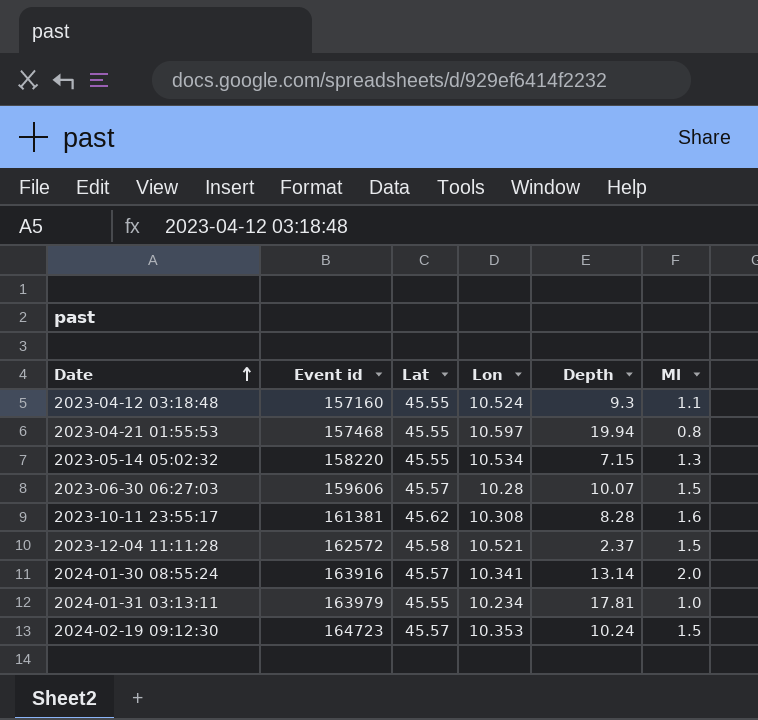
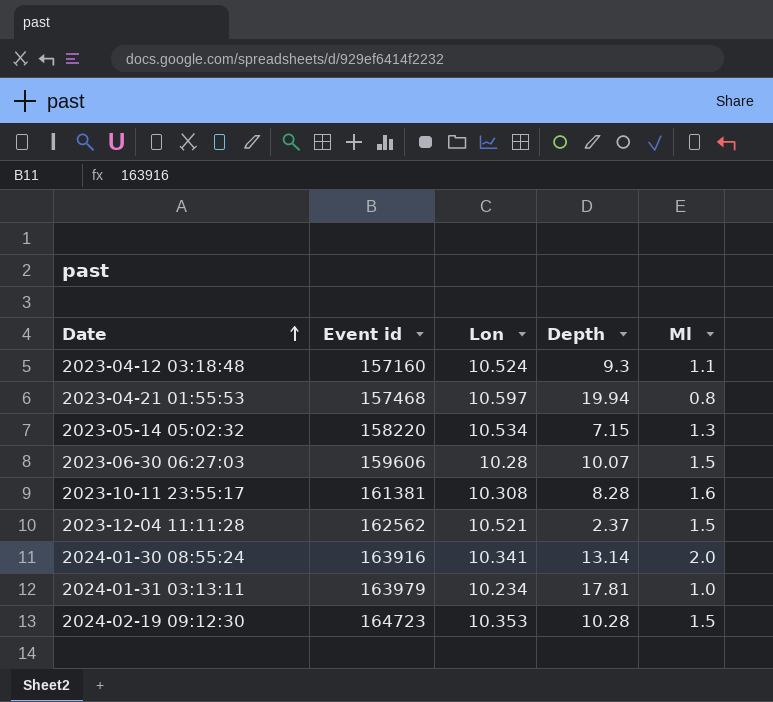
column Lat | position: 3 -> none
2023-12-04 11:11:28 | Event id: 162572 -> 162562
2024-02-19 09:12:30 | Depth: 10.24 -> 10.28

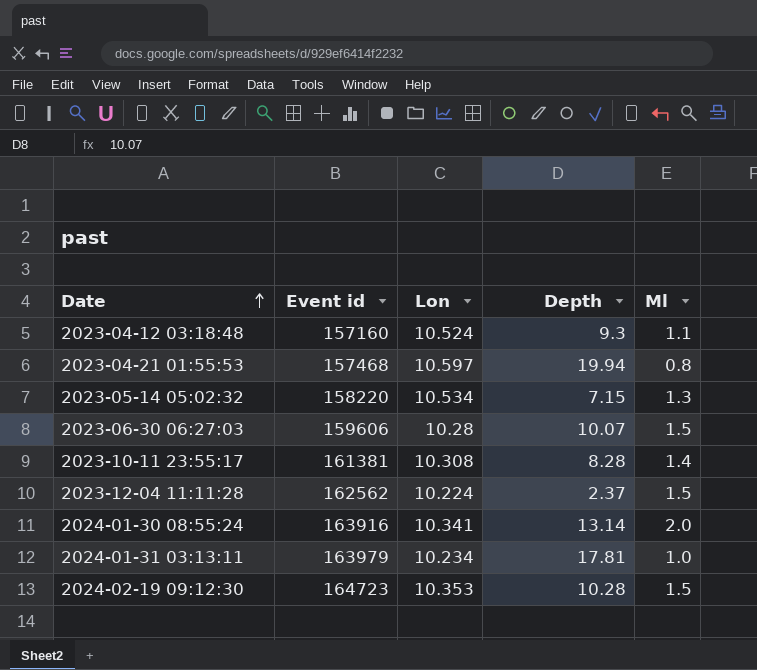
2023-10-11 23:55:17 | Ml: 1.6 -> 1.4
2023-12-04 11:11:28 | Lon: 10.521 -> 10.224

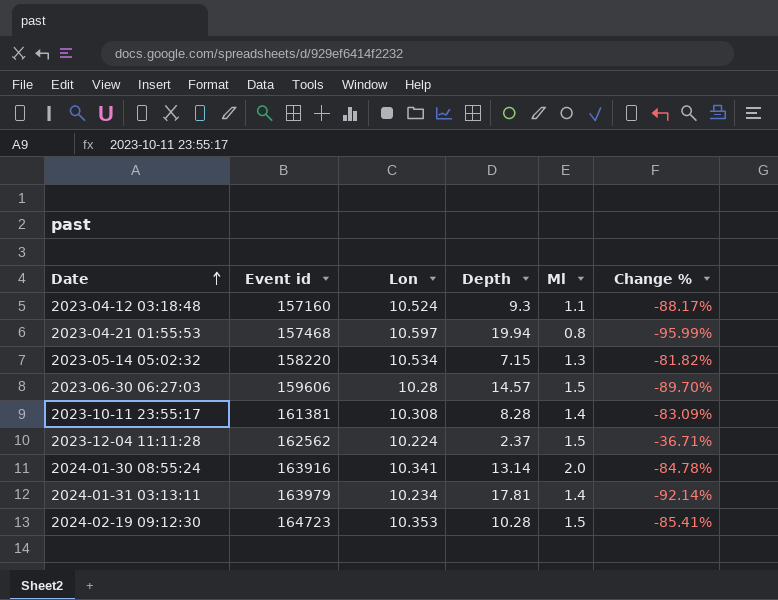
column Change % | formula: none -> ([Ml] - [Depth]) / [Depth]
2023-06-30 06:27:03 | Depth: 10.07 -> 14.57
2024-01-31 03:13:11 | Ml: 1.0 -> 1.4

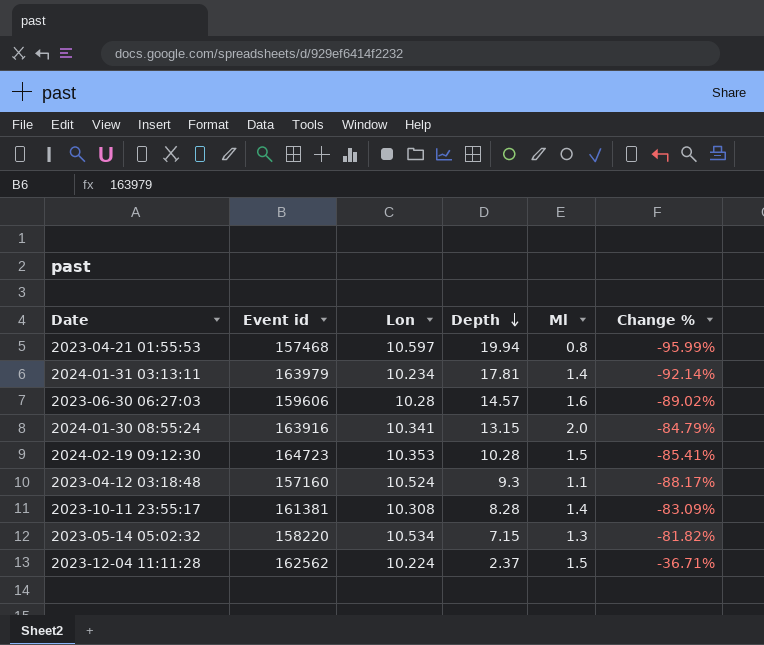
row order: Date ascending -> Depth descending
2023-06-30 06:27:03 | Ml: 1.5 -> 1.6
2023-06-30 06:27:03 | Change %: -89.70% -> -89.02%
2024-01-30 08:55:24 | Depth: 13.14 -> 13.15
2024-01-30 08:55:24 | Change %: -84.78% -> -84.79%

